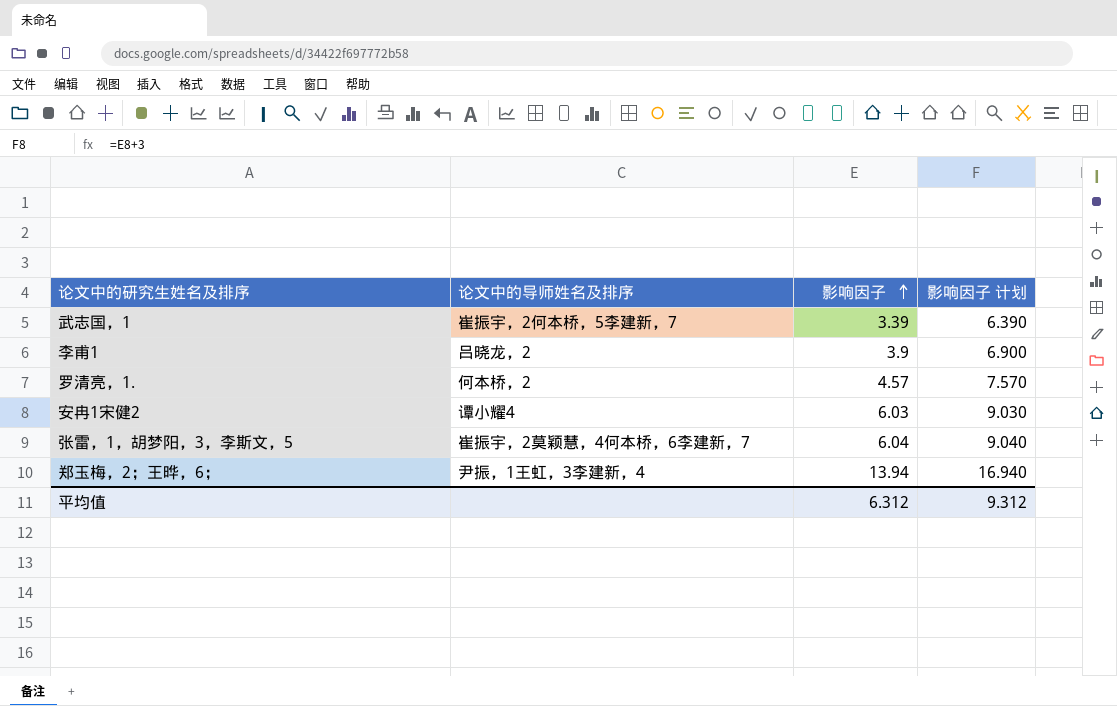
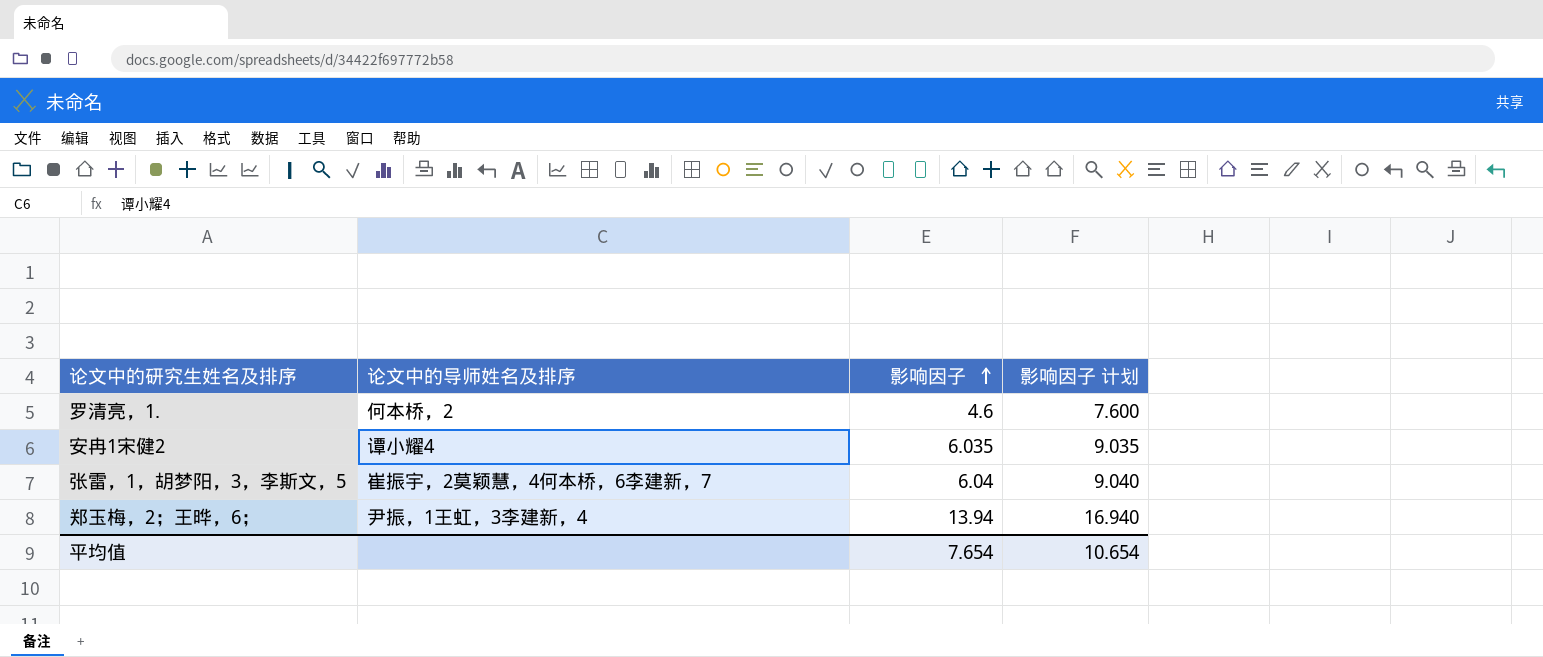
row 武志国，1: 崔振宇，2何本桥，5李建新，7 | 3.39 | 6.390 -> none
row 李甫1: 吕晓龙，2 | 3.9 | 6.900 -> none
罗清亮，1. | 影响因子: 4.57 -> 4.6
罗清亮，1. | 影响因子 计划: 7.570 -> 7.600
安冉1宋健2 | 影响因子: 6.03 -> 6.035
安冉1宋健2 | 影响因子 计划: 9.030 -> 9.035
平均值 | 影响因子: 6.312 -> 7.654
平均值 | 影响因子 计划: 9.312 -> 10.654

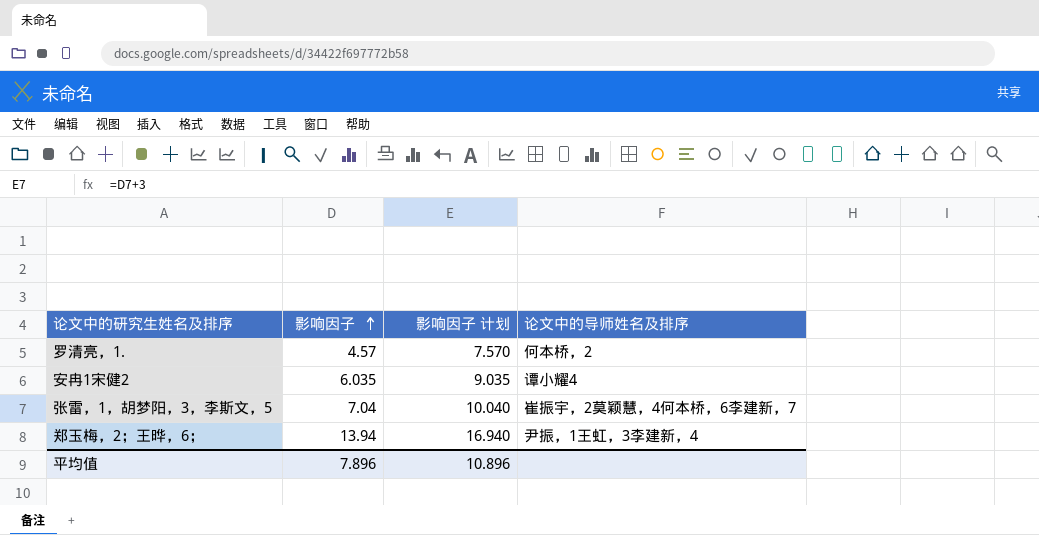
column 论文中的导师姓名及排序 | position: 2 -> 4
罗清亮，1. | 影响因子: 4.6 -> 4.57
罗清亮，1. | 影响因子 计划: 7.600 -> 7.570
张雷，1，胡梦阳，3，李斯文，5 | 影响因子: 6.04 -> 7.04
张雷，1，胡梦阳，3，李斯文，5 | 影响因子 计划: 9.040 -> 10.040
平均值 | 影响因子: 7.654 -> 7.896
平均值 | 影响因子 计划: 10.654 -> 10.896

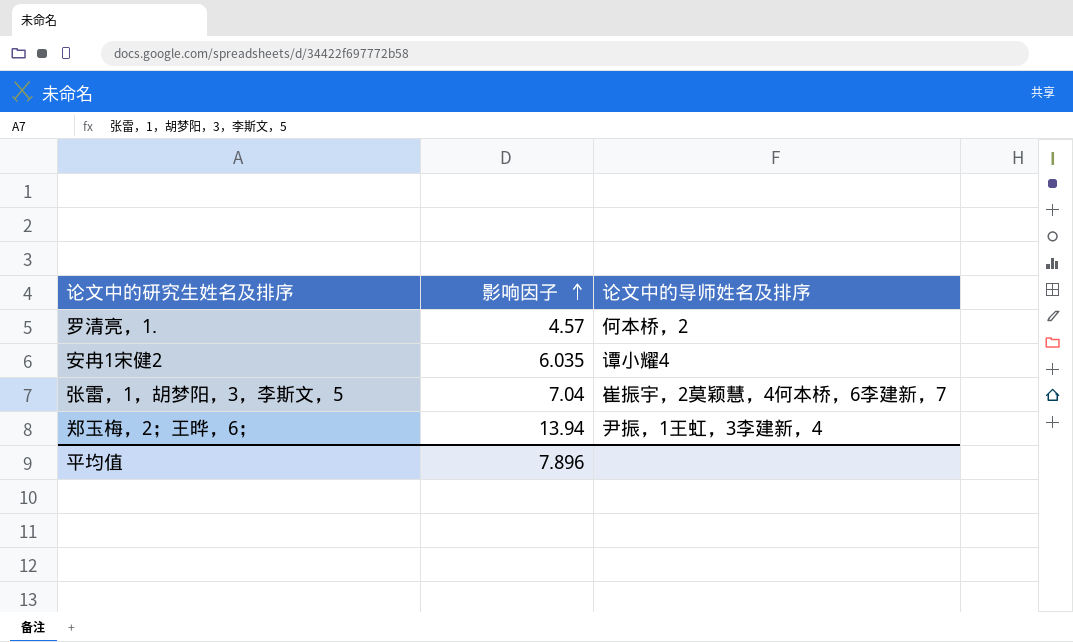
column 影响因子 计划 | formula: [影响因子] + 3 -> none

